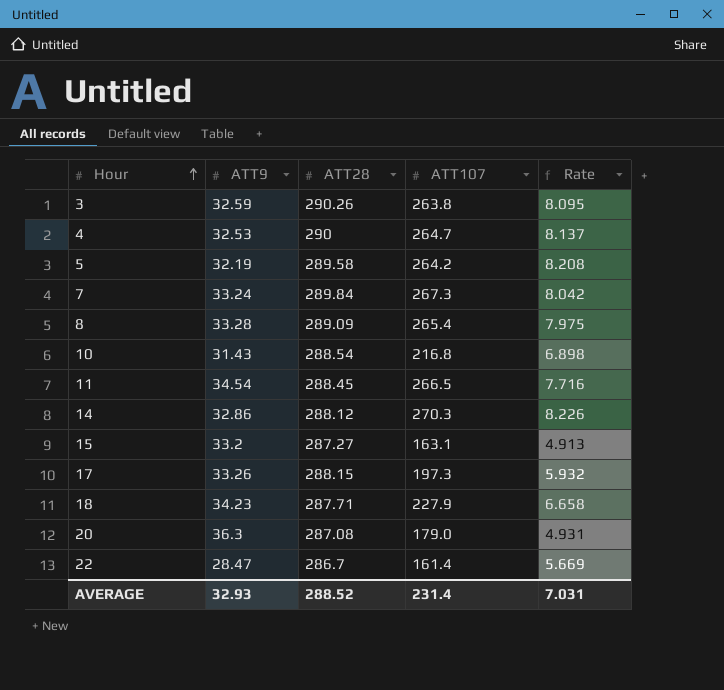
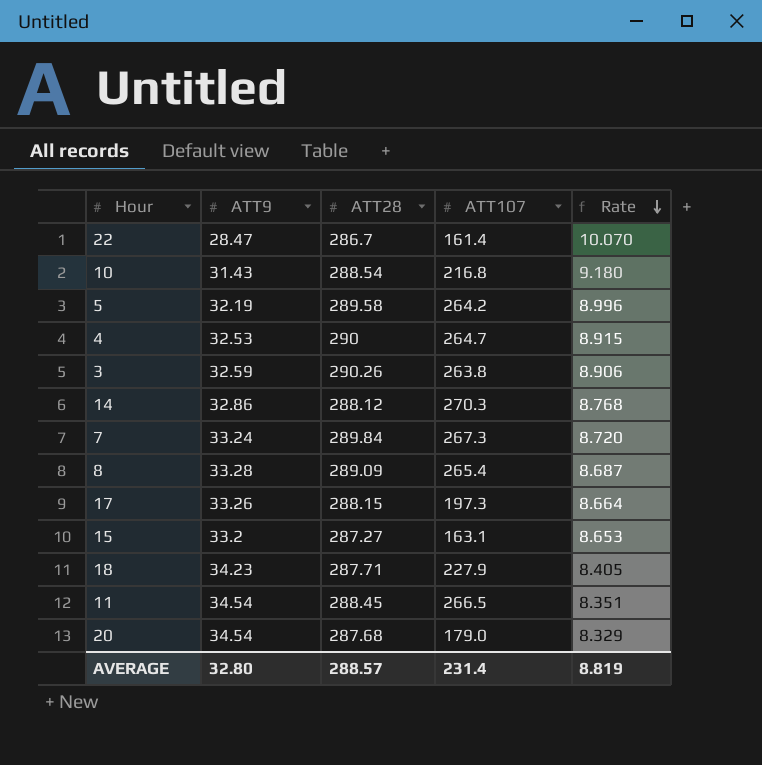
row order: Hour ascending -> Rate descending
column Rate | formula: [ATT107] / [ATT9] -> [ATT28] / [ATT9]
20 | ATT9: 36.3 -> 34.54
20 | ATT28: 287.08 -> 287.68
AVERAGE | ATT9: 32.93 -> 32.80
AVERAGE | ATT28: 288.52 -> 288.57
AVERAGE | Rate: 7.031 -> 8.819

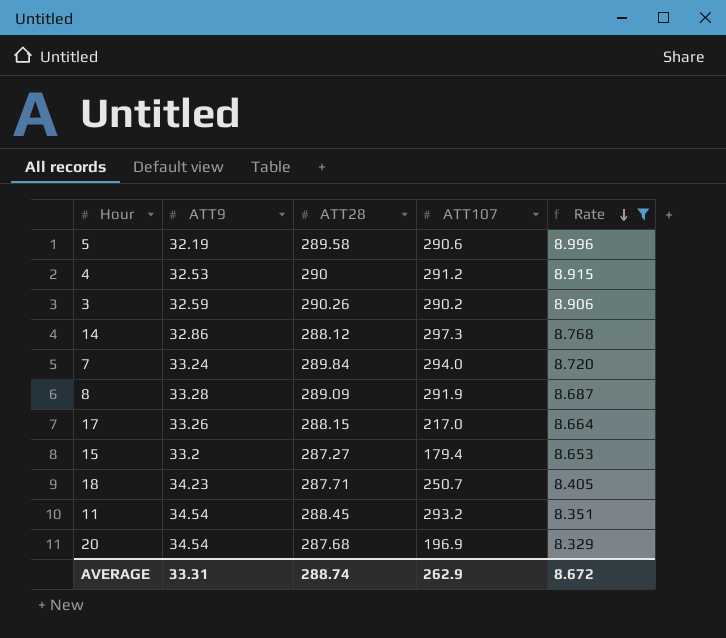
filter: none -> Rate <= 8.996
5 | ATT107: 264.2 -> 290.6
4 | ATT107: 264.7 -> 291.2
3 | ATT107: 263.8 -> 290.2
14 | ATT107: 270.3 -> 297.3
7 | ATT107: 267.3 -> 294.0
8 | ATT107: 265.4 -> 291.9
17 | ATT107: 197.3 -> 217.0
15 | ATT107: 163.1 -> 179.4
18 | ATT107: 227.9 -> 250.7
11 | ATT107: 266.5 -> 293.2
20 | ATT107: 179.0 -> 196.9
AVERAGE | ATT9: 32.80 -> 33.31
AVERAGE | ATT28: 288.57 -> 288.74
AVERAGE | ATT107: 231.4 -> 262.9
AVERAGE | Rate: 8.819 -> 8.672

